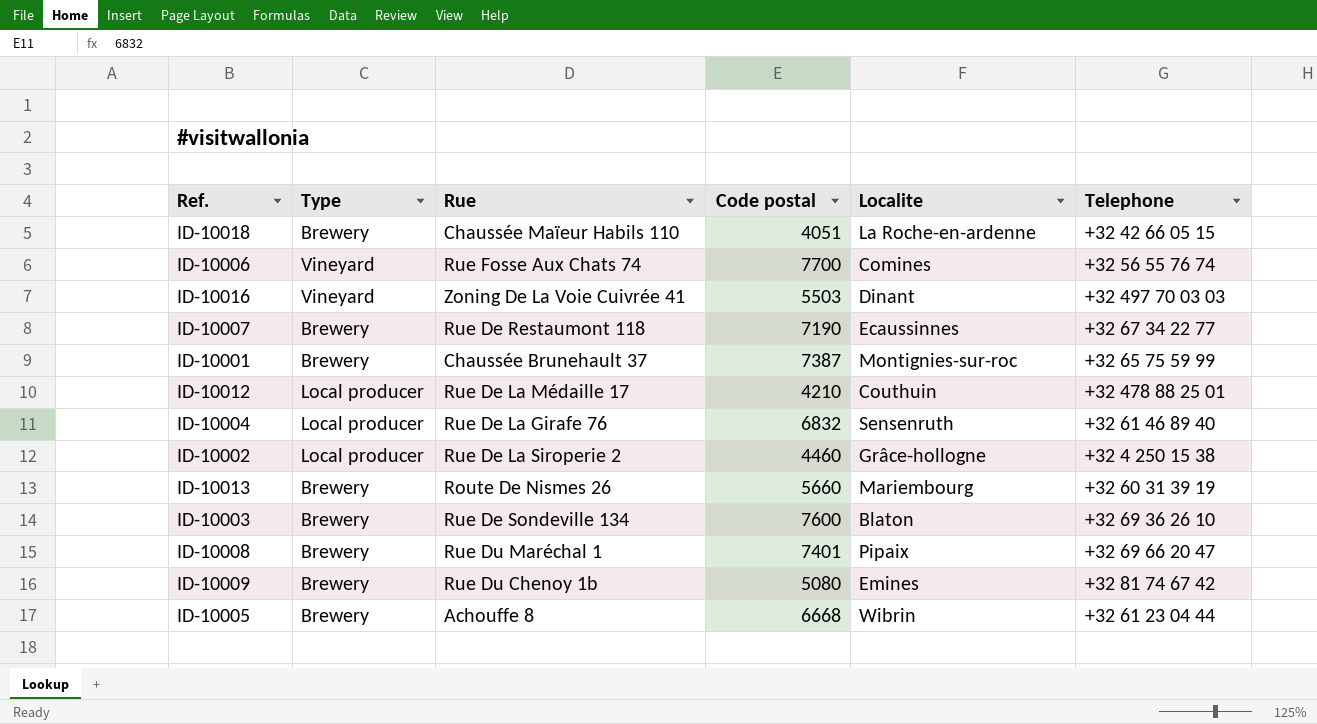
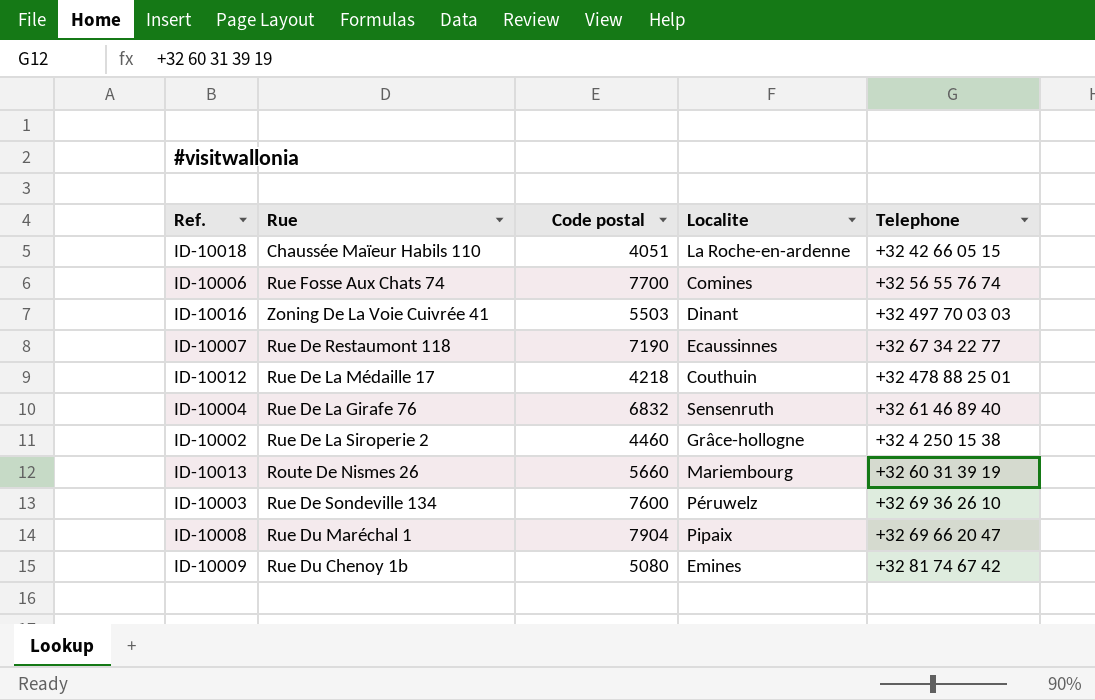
column Type | position: 2 -> none
row ID-10001: Brewery | Chaussée Brunehault 37 | 7387 | Montignies-sur-roc | +32 65 75 59 99 -> none
row ID-10005: Brewery | Achouffe 8 | 6668 | Wibrin | +32 61 23 04 44 -> none
ID-10012 | Code postal: 4210 -> 4218
ID-10003 | Localite: Blaton -> Péruwelz
ID-10008 | Code postal: 7401 -> 7904

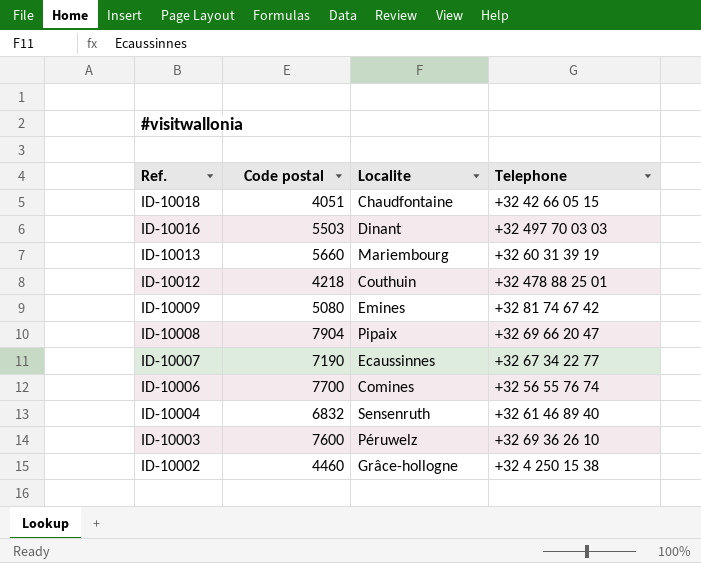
row order: none -> Ref. descending
column Rue | position: 2 -> none
ID-10018 | Localite: La Roche-en-ardenne -> Chaudfontaine

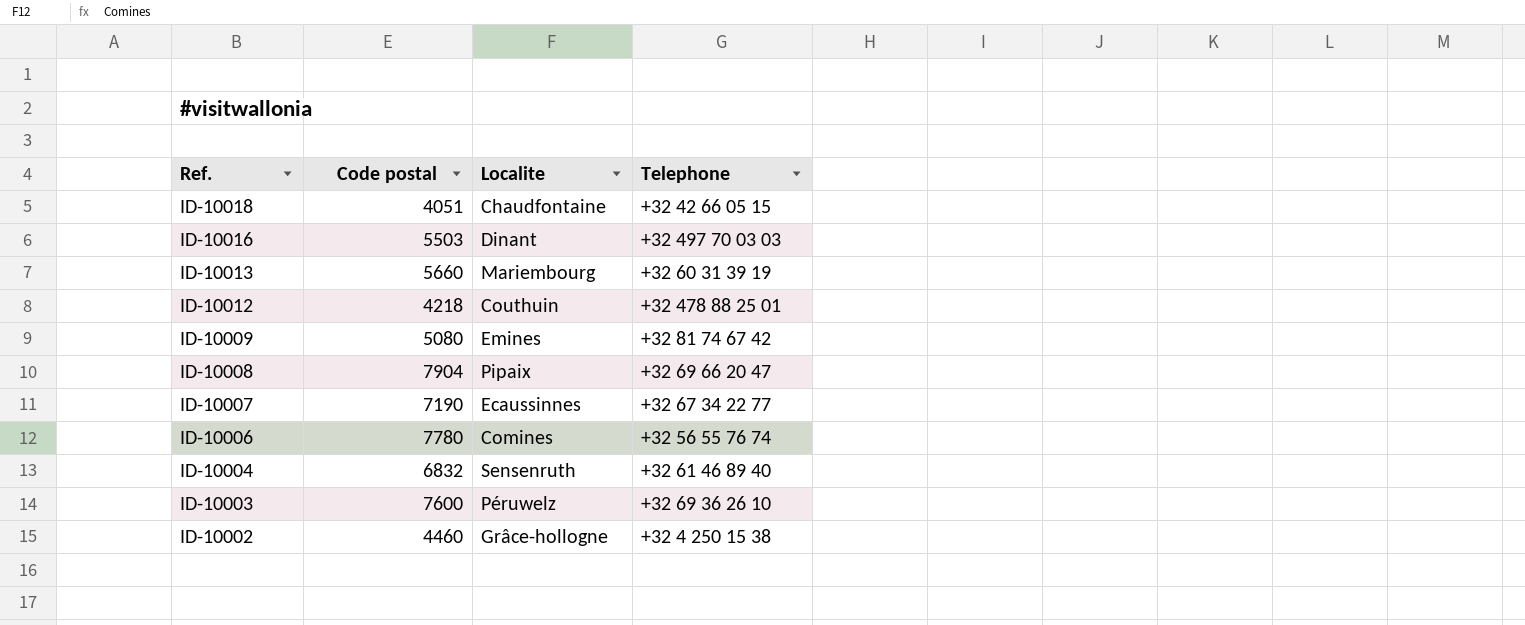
ID-10006 | Code postal: 7700 -> 7780

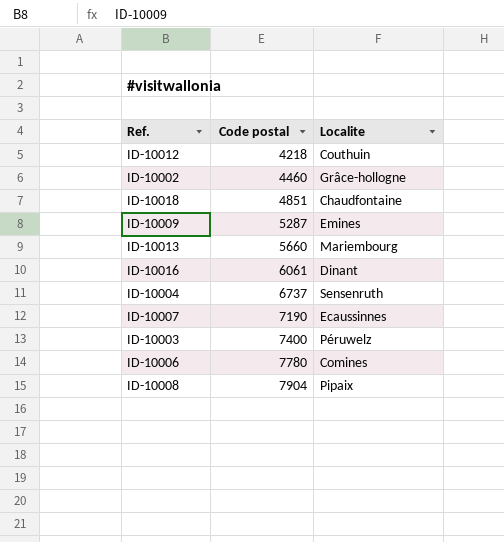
row order: Ref. descending -> Code postal ascending
column Telephone | position: 4 -> none
ID-10018 | Code postal: 4051 -> 4851
ID-10009 | Code postal: 5080 -> 5287
ID-10016 | Code postal: 5503 -> 6061
ID-10004 | Code postal: 6832 -> 6737
ID-10003 | Code postal: 7600 -> 7400

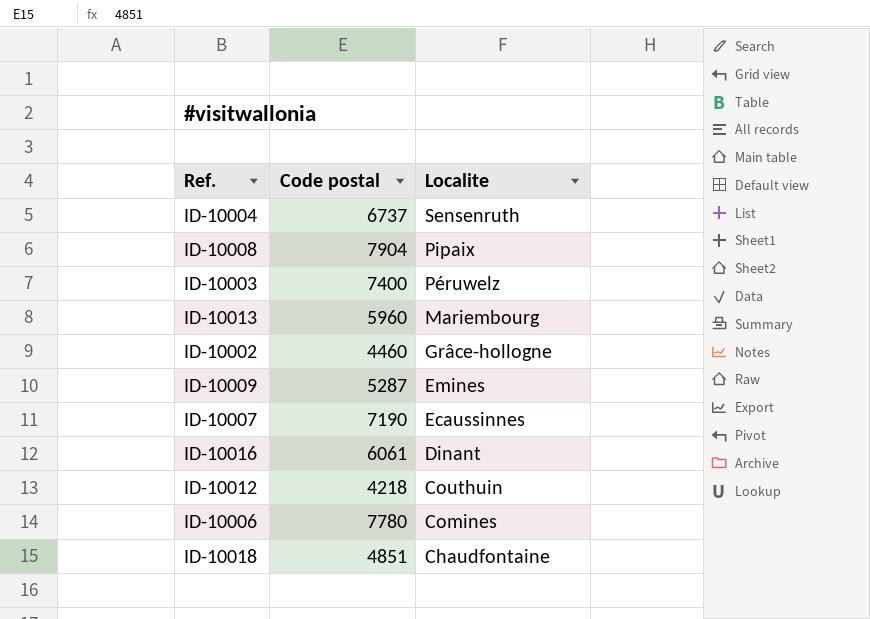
row order: Code postal ascending -> Localite descending
ID-10013 | Code postal: 5660 -> 5960

